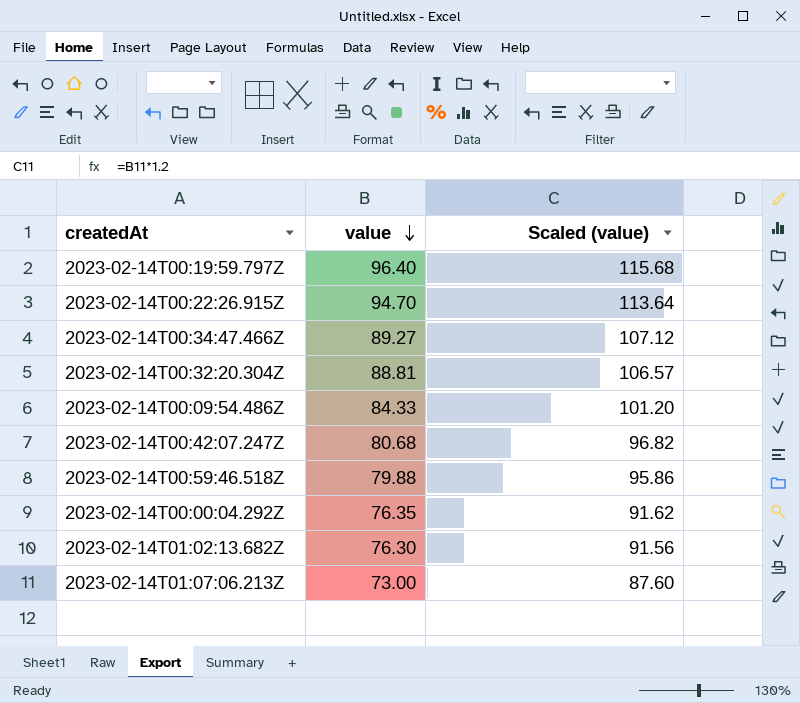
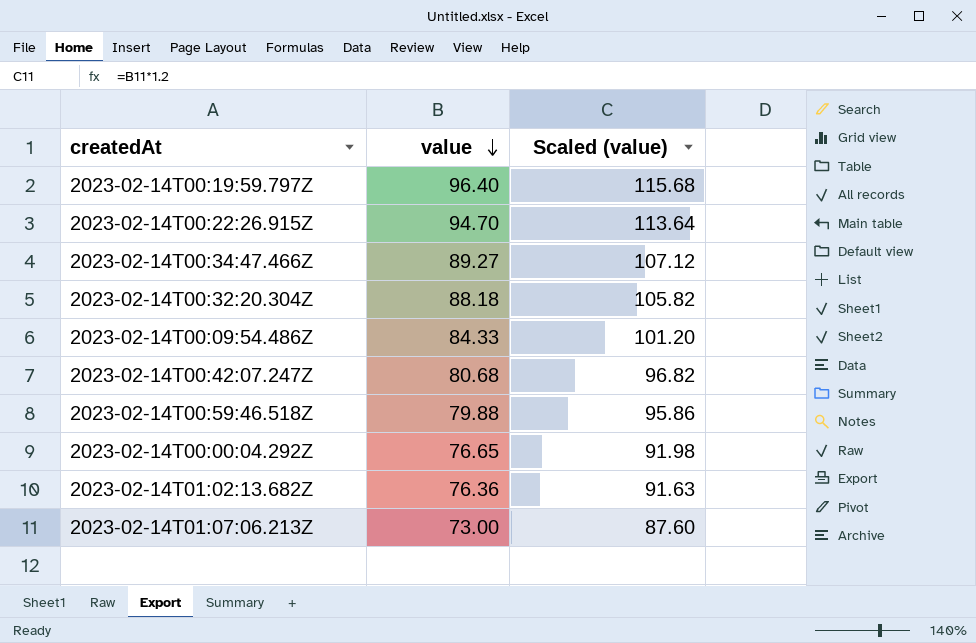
2023-02-14T00:32:20.304Z | value: 88.81 -> 88.18
2023-02-14T00:32:20.304Z | Scaled (value): 106.57 -> 105.82
2023-02-14T00:00:04.292Z | value: 76.35 -> 76.65
2023-02-14T00:00:04.292Z | Scaled (value): 91.62 -> 91.98
2023-02-14T01:02:13.682Z | value: 76.30 -> 76.36
2023-02-14T01:02:13.682Z | Scaled (value): 91.56 -> 91.63

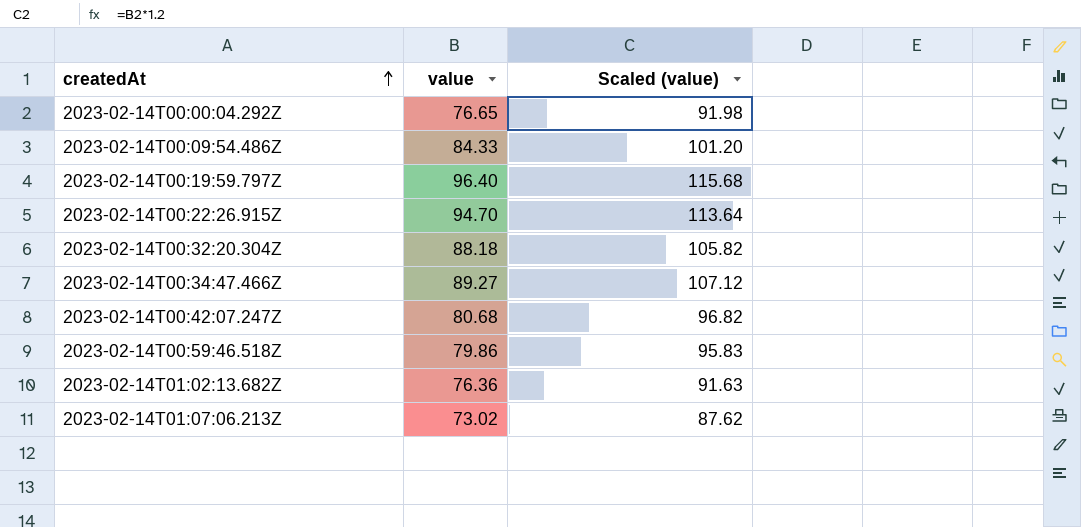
row order: value descending -> createdAt ascending
2023-02-14T00:59:46.518Z | value: 79.88 -> 79.86
2023-02-14T00:59:46.518Z | Scaled (value): 95.86 -> 95.83
2023-02-14T01:07:06.213Z | value: 73.00 -> 73.02
2023-02-14T01:07:06.213Z | Scaled (value): 87.60 -> 87.62

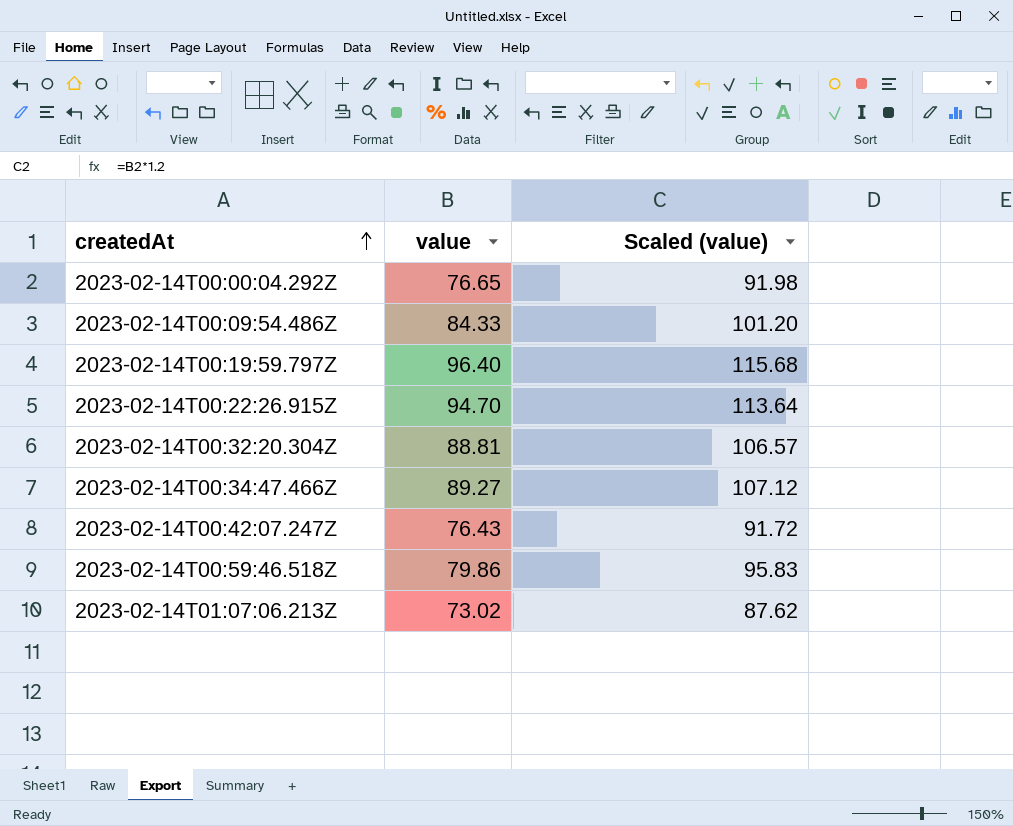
row 2023-02-14T01:02:13.682Z: 76.36 | 91.63 -> none
2023-02-14T00:32:20.304Z | value: 88.18 -> 88.81
2023-02-14T00:32:20.304Z | Scaled (value): 105.82 -> 106.57
2023-02-14T00:42:07.247Z | value: 80.68 -> 76.43
2023-02-14T00:42:07.247Z | Scaled (value): 96.82 -> 91.72

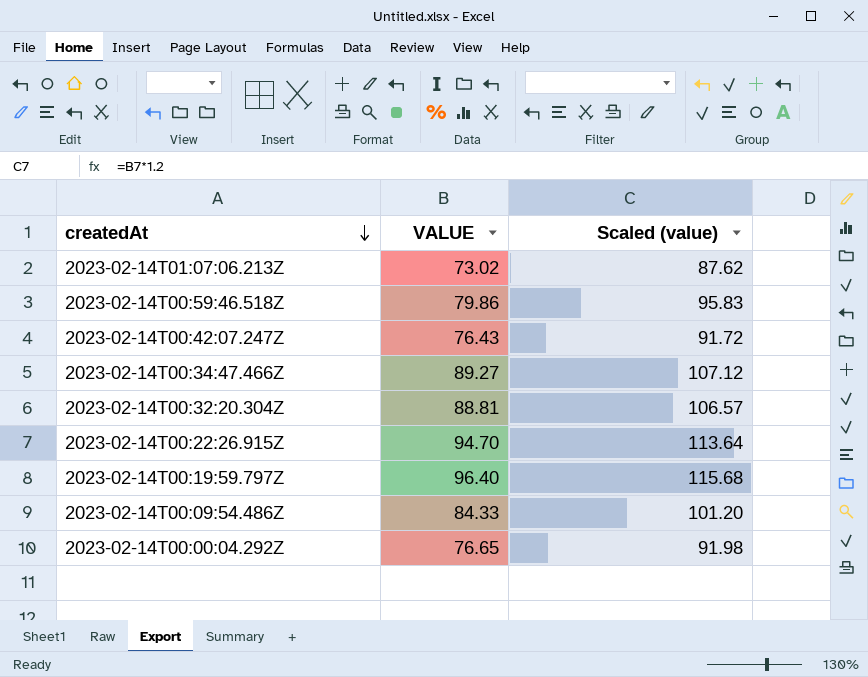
row order: createdAt ascending -> createdAt descending
column name: value -> VALUE

